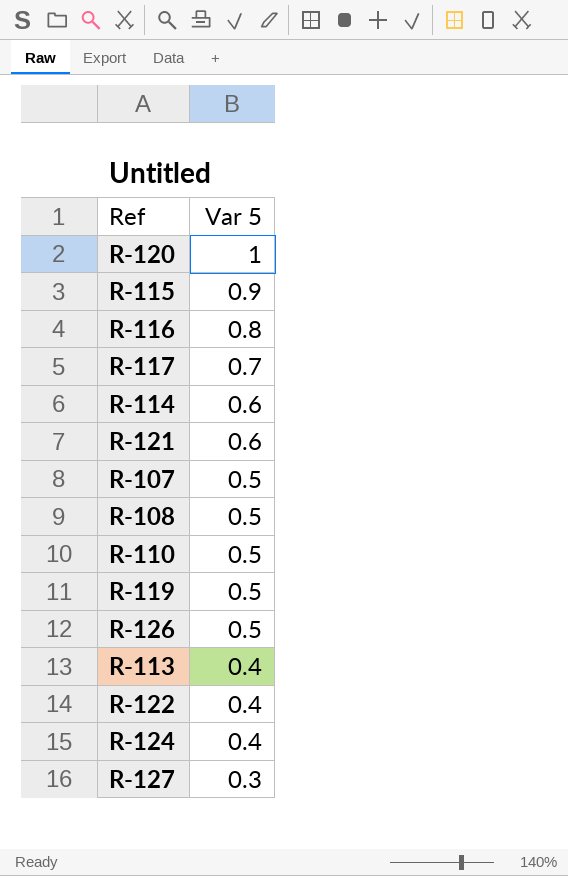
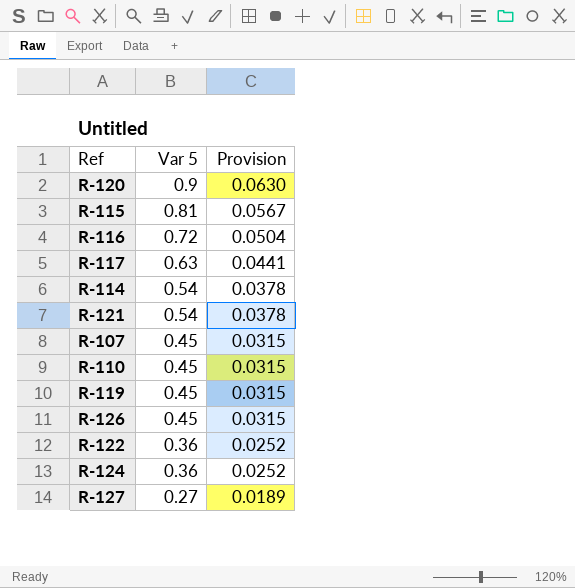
column Provision | formula: none -> [Var 5] * 0.07
row R-108: 0.5 -> none
row R-113: 0.4 -> none
R-120 | Var 5: 1 -> 0.9
R-115 | Var 5: 0.9 -> 0.81
R-116 | Var 5: 0.8 -> 0.72
R-117 | Var 5: 0.7 -> 0.63
R-114 | Var 5: 0.6 -> 0.54
R-121 | Var 5: 0.6 -> 0.54
R-107 | Var 5: 0.5 -> 0.45
R-110 | Var 5: 0.5 -> 0.45
R-119 | Var 5: 0.5 -> 0.45
R-126 | Var 5: 0.5 -> 0.45
R-122 | Var 5: 0.4 -> 0.36
R-124 | Var 5: 0.4 -> 0.36
R-127 | Var 5: 0.3 -> 0.27

